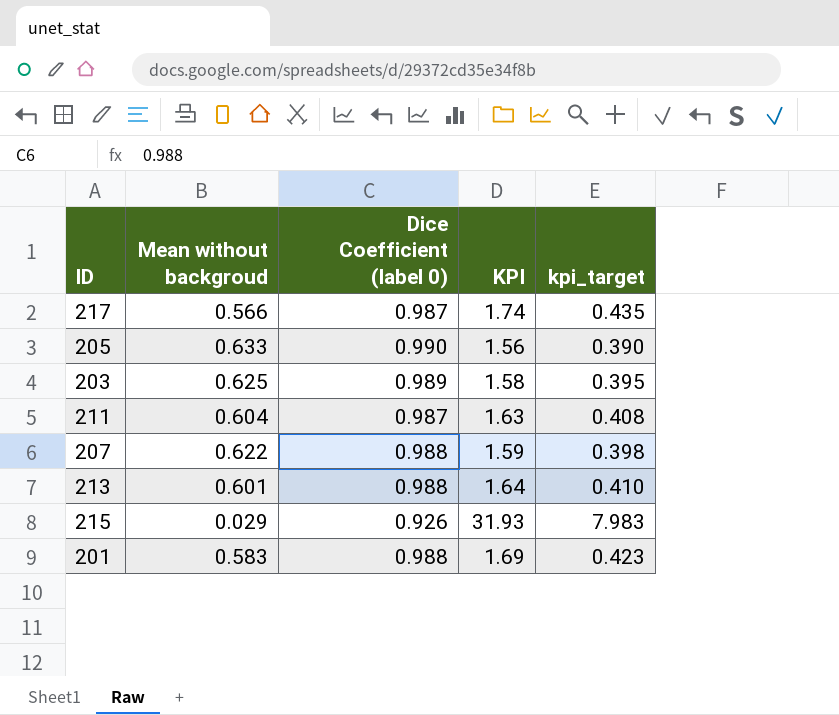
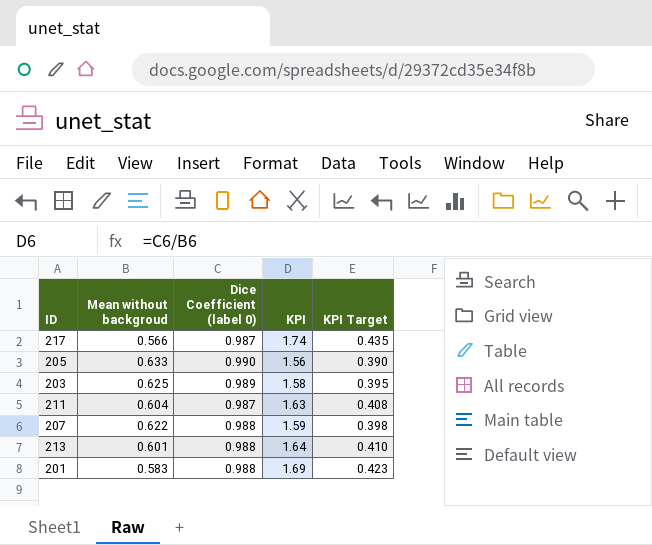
column name: kpi_target -> KPI Target
row 215: 0.029 | 0.926 | 31.93 | 7.983 -> none

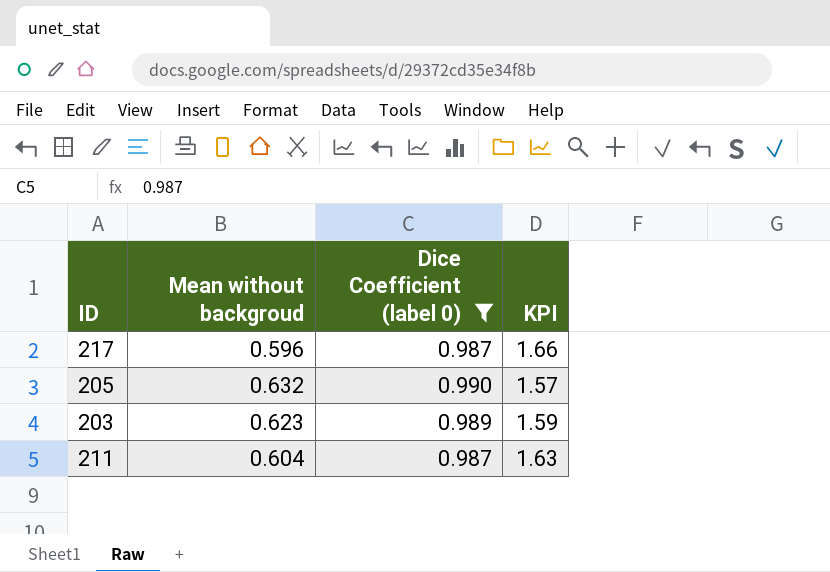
filter: none -> Dice Coefficient (label 0) != 0.988
column KPI Target | formula: [KPI] * 0.25 -> none
217 | Mean without backgroud: 0.566 -> 0.596
217 | KPI: 1.74 -> 1.66
205 | Mean without backgroud: 0.633 -> 0.632
205 | KPI: 1.56 -> 1.57
203 | Mean without backgroud: 0.625 -> 0.623
203 | KPI: 1.58 -> 1.59

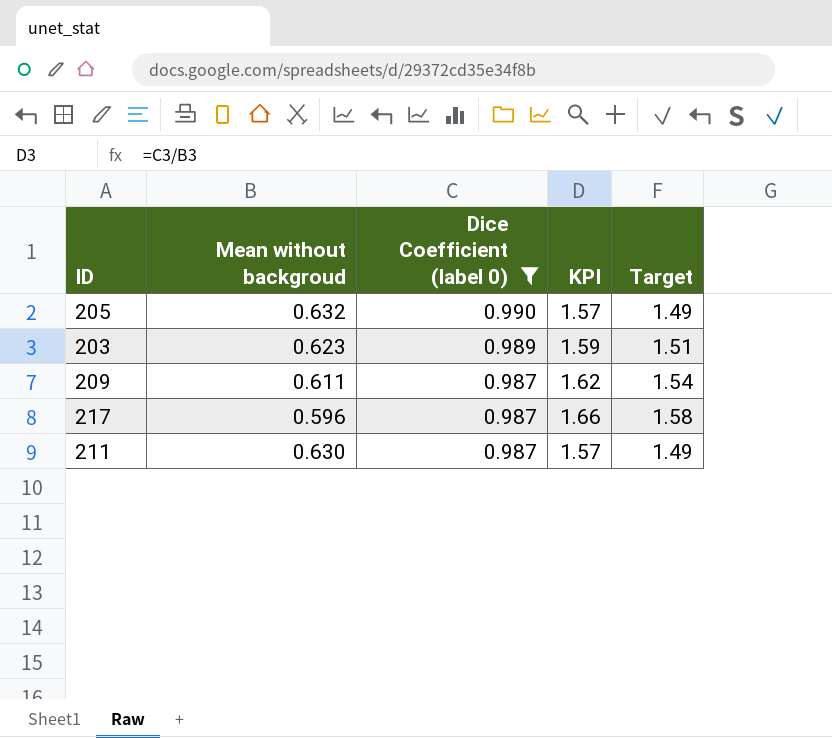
row order: none -> Dice Coefficient (label 0) descending
column Target | formula: none -> [KPI] * 0.95
row 209: none -> 0.611 | 0.987 | 1.62 | 1.54
211 | Mean without backgroud: 0.604 -> 0.630
211 | KPI: 1.63 -> 1.57

